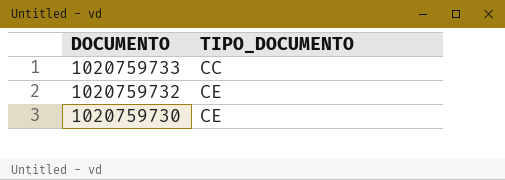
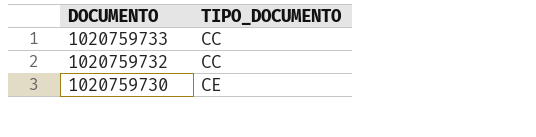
1020759732 | TIPO_DOCUMENTO: CE -> CC

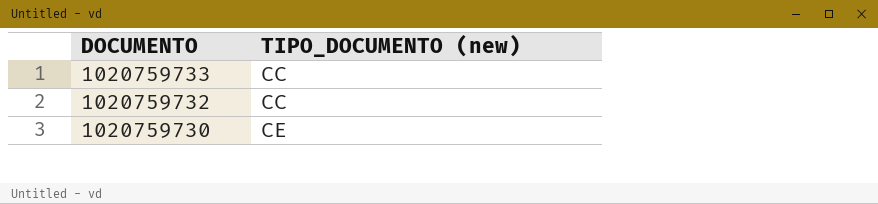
column name: TIPO_DOCUMENTO -> TIPO_DOCUMENTO (new)

